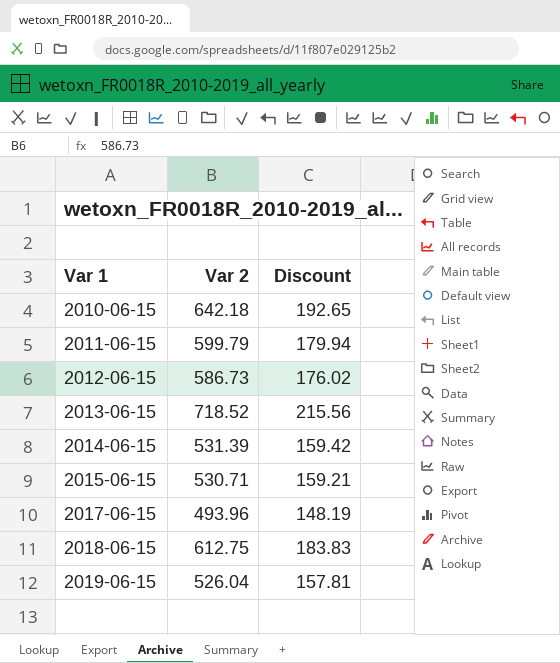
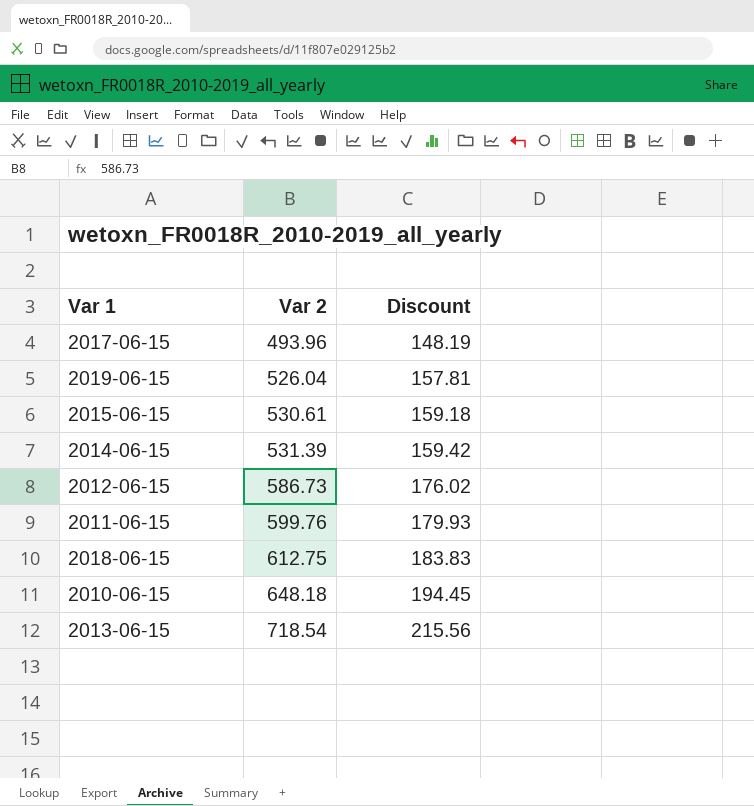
row order: Var 1 ascending -> Var 2 ascending
2015-06-15 | Var 2: 530.71 -> 530.61
2015-06-15 | Discount: 159.21 -> 159.18
2011-06-15 | Var 2: 599.79 -> 599.76
2011-06-15 | Discount: 179.94 -> 179.93
2010-06-15 | Var 2: 642.18 -> 648.18
2010-06-15 | Discount: 192.65 -> 194.45
2013-06-15 | Var 2: 718.52 -> 718.54

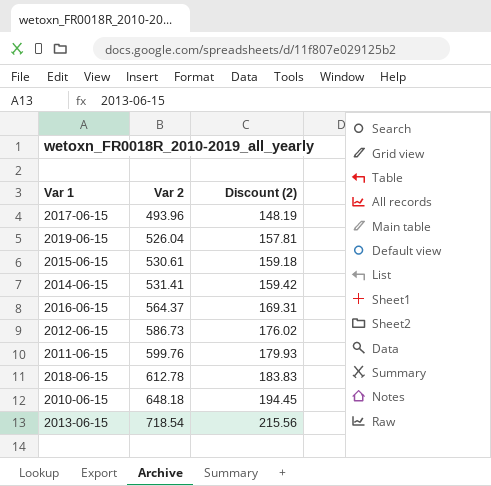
column name: Discount -> Discount (2)
2014-06-15 | Var 2: 531.39 -> 531.41
row 2016-06-15: none -> 564.37 | 169.31
2018-06-15 | Var 2: 612.75 -> 612.78

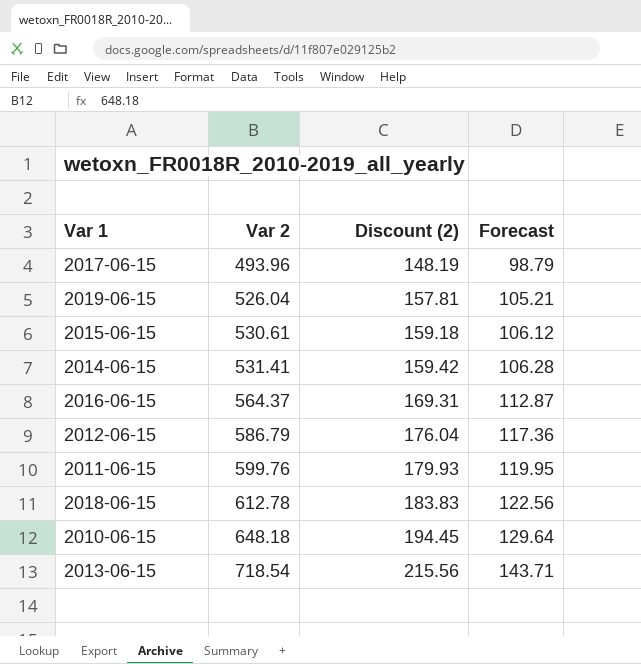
column Forecast | formula: none -> [Var 2] * 0.2
2012-06-15 | Var 2: 586.73 -> 586.79
2012-06-15 | Discount (2): 176.02 -> 176.04

